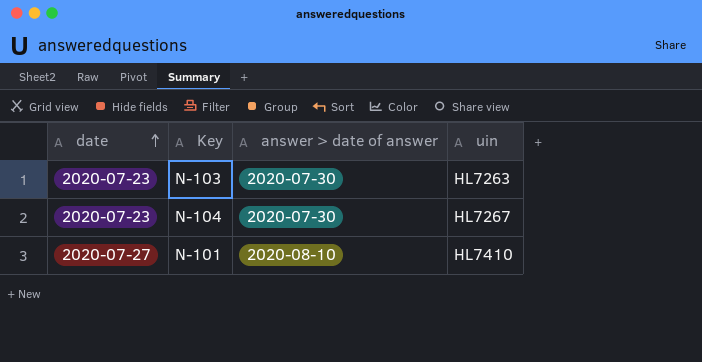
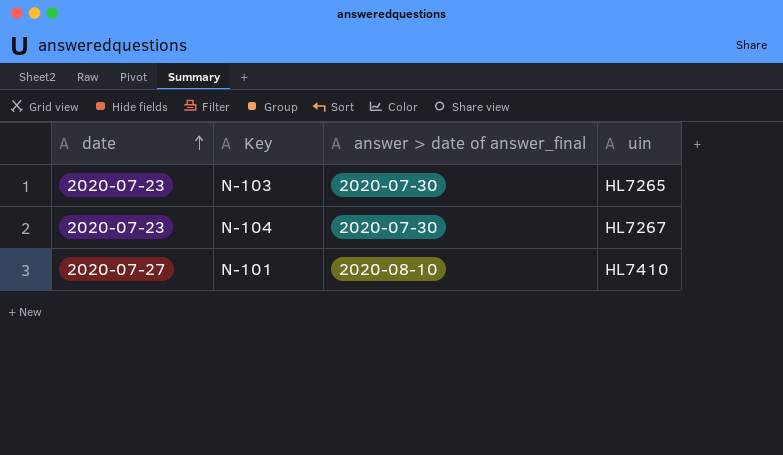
column name: answer > date of answer -> answer > date of answer_final
N-103 | uin: HL7263 -> HL7265

